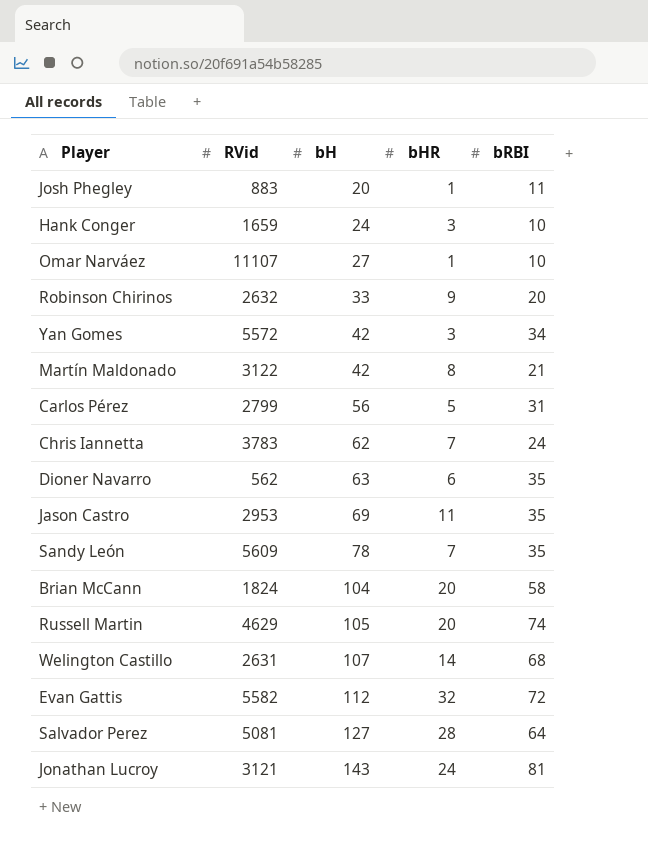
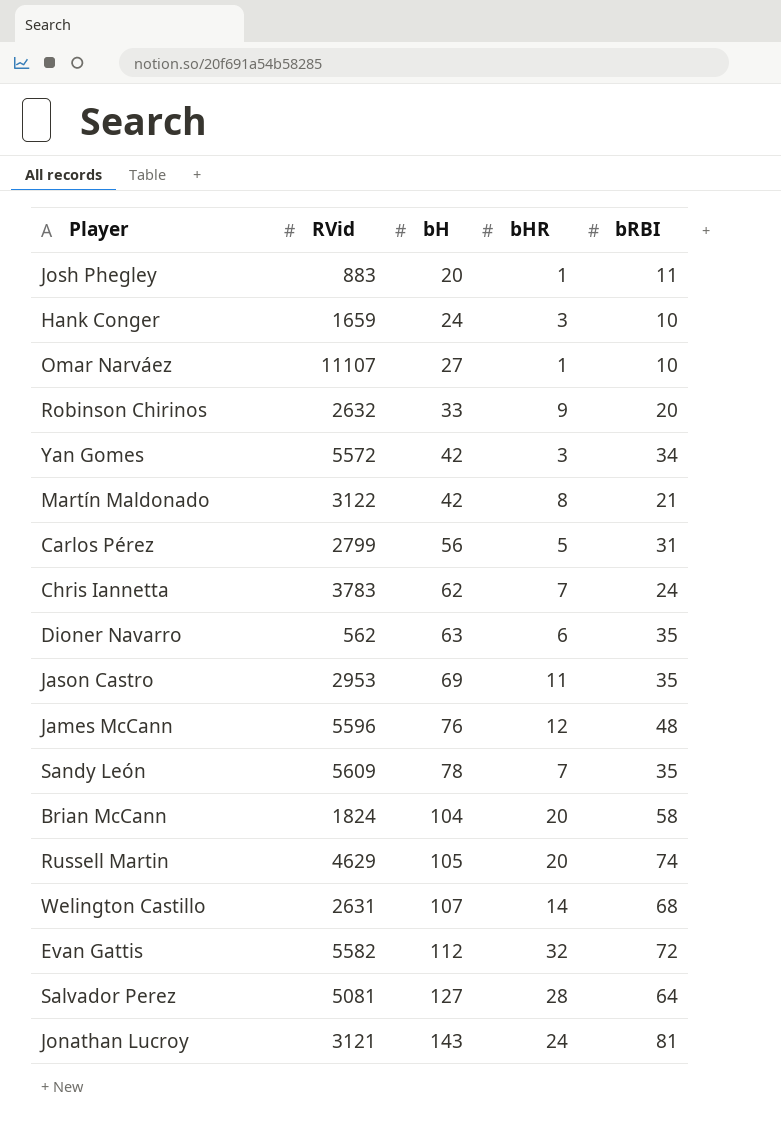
row James McCann: none -> 5596 | 76 | 12 | 48

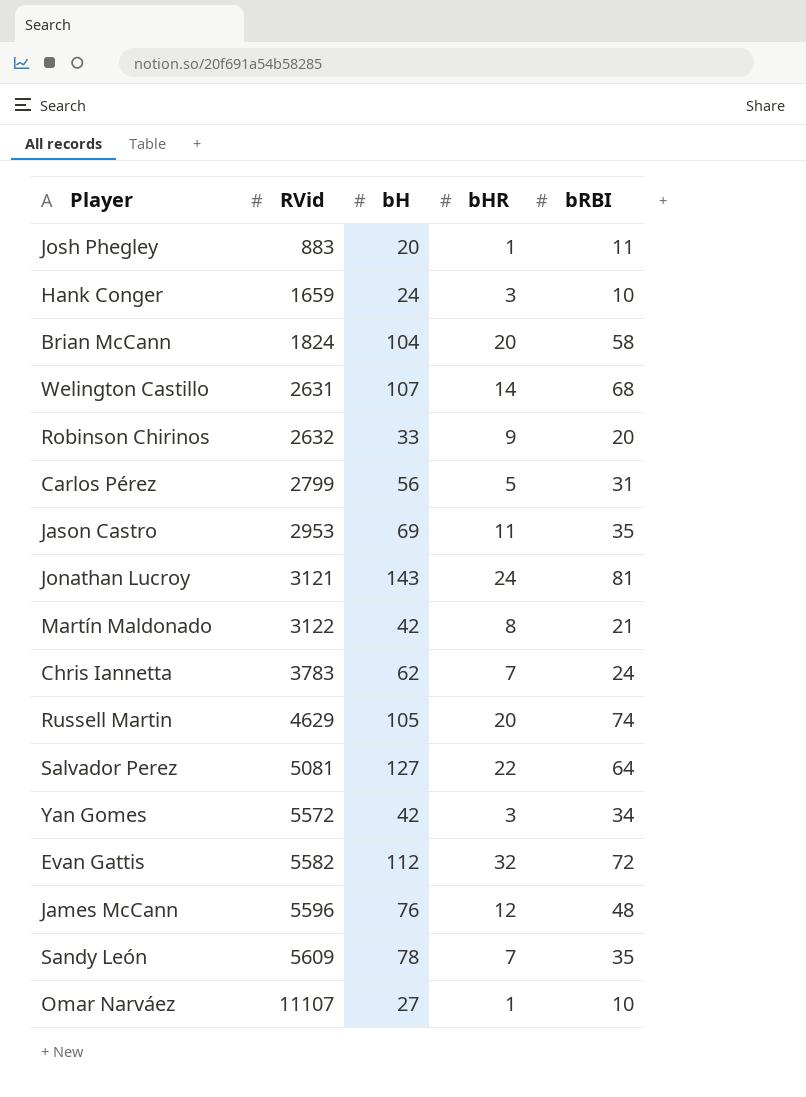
row order: bH ascending -> RVid ascending
row Dioner Navarro: 562 | 63 | 6 | 35 -> none
Salvador Perez | bHR: 28 -> 22

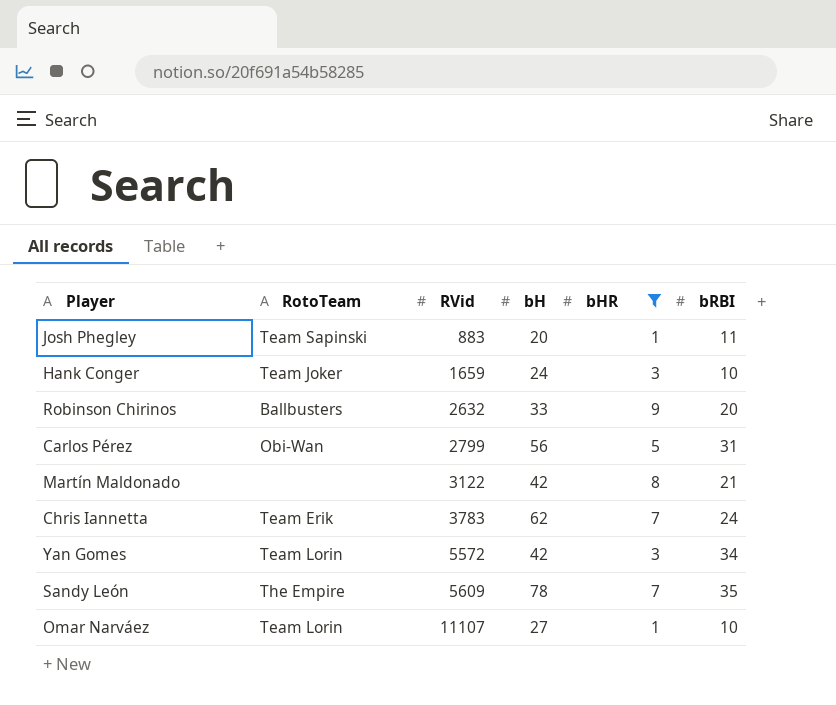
filter: none -> bHR <= 9
column RotoTeam | position: none -> 2

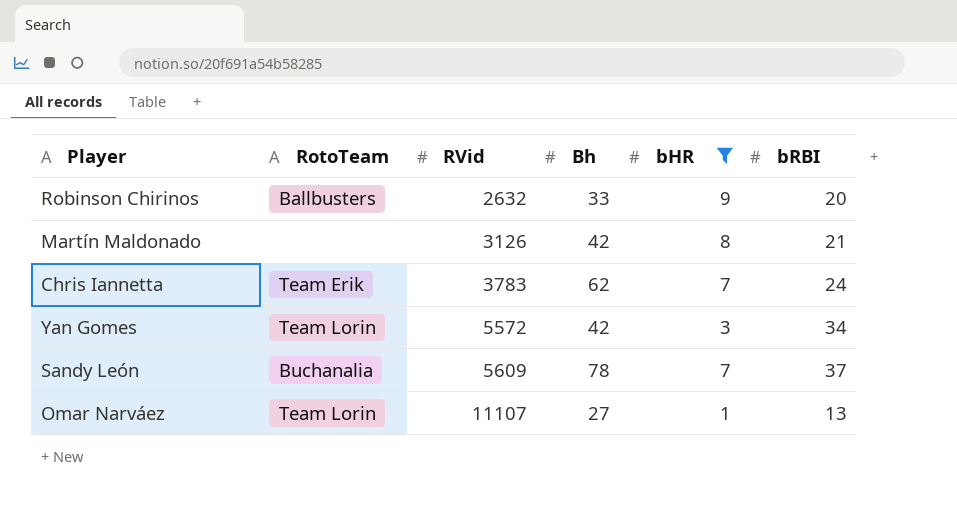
column name: bH -> Bh
row Josh Phegley: Team Sapinski | 883 | 20 | 1 | 11 -> none
row Hank Conger: Team Joker | 1659 | 24 | 3 | 10 -> none
row Carlos Pérez: Obi-Wan | 2799 | 56 | 5 | 31 -> none
Martín Maldonado | RVid: 3122 -> 3126
Sandy León | RotoTeam: The Empire -> Buchanalia
Sandy León | bRBI: 35 -> 37
Omar Narváez | bRBI: 10 -> 13

